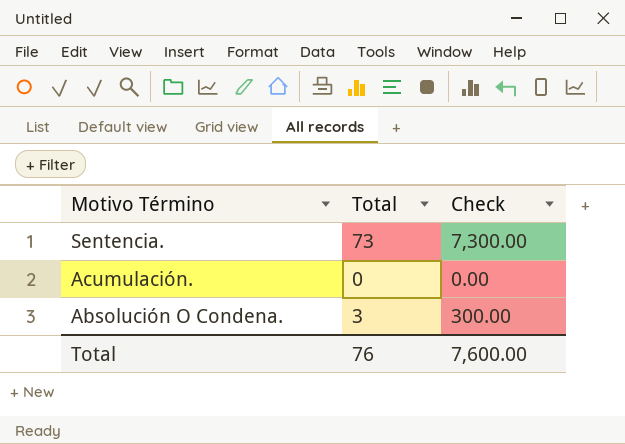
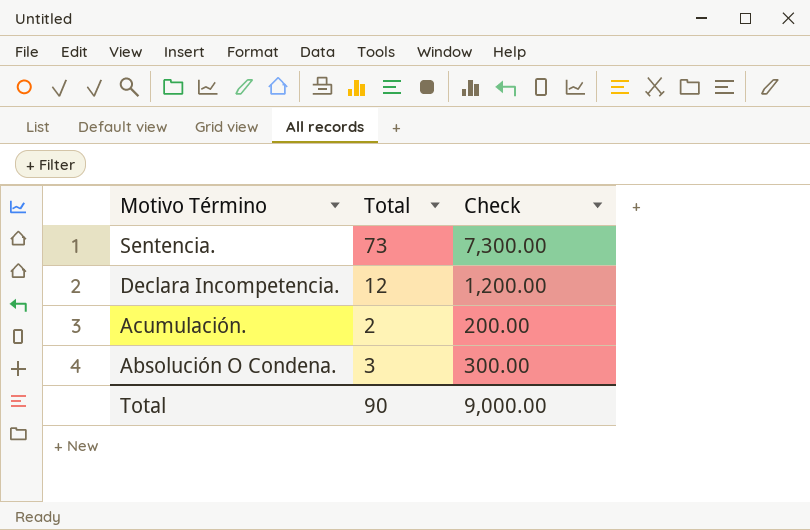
row Declara Incompetencia.: none -> 12 | 1,200.00
Acumulación. | Total: 0 -> 2
Acumulación. | Check: 0.00 -> 200.00
Total | Total: 76 -> 90
Total | Check: 7,600.00 -> 9,000.00

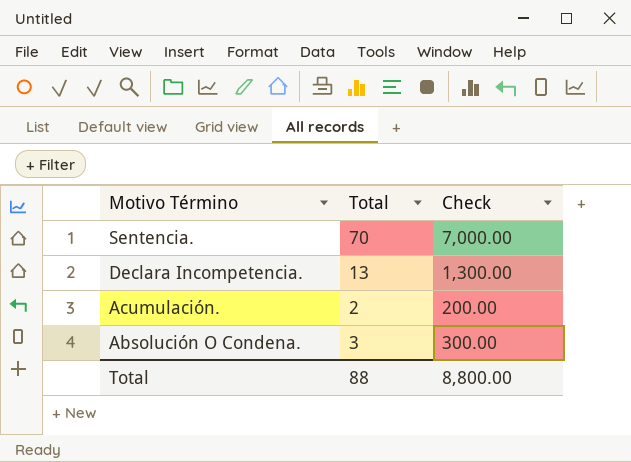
Sentencia. | Total: 73 -> 70
Sentencia. | Check: 7,300.00 -> 7,000.00
Declara Incompetencia. | Total: 12 -> 13
Declara Incompetencia. | Check: 1,200.00 -> 1,300.00
Total | Total: 90 -> 88
Total | Check: 9,000.00 -> 8,800.00

